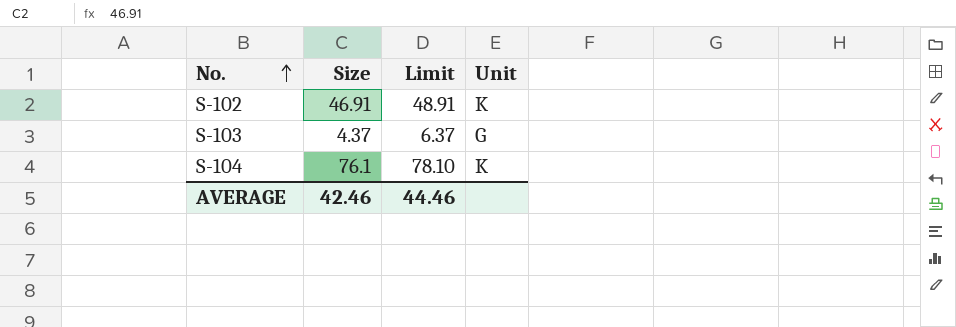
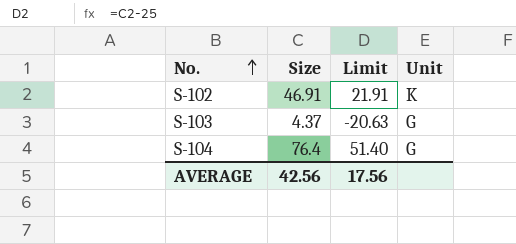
column Limit | formula: [Size] + 2 -> [Size] - 25
S-104 | Size: 76.1 -> 76.4
S-104 | Unit: K -> G
AVERAGE | Size: 42.46 -> 42.56
AVERAGE | Limit: 44.46 -> 17.56

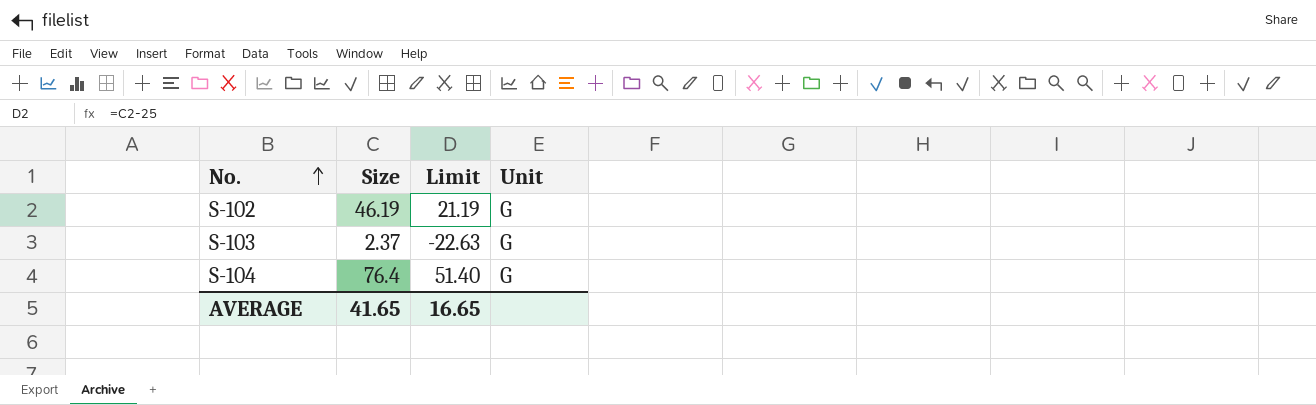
S-102 | Size: 46.91 -> 46.19
S-102 | Limit: 21.91 -> 21.19
S-102 | Unit: K -> G
S-103 | Size: 4.37 -> 2.37
S-103 | Limit: -20.63 -> -22.63
AVERAGE | Size: 42.56 -> 41.65
AVERAGE | Limit: 17.56 -> 16.65

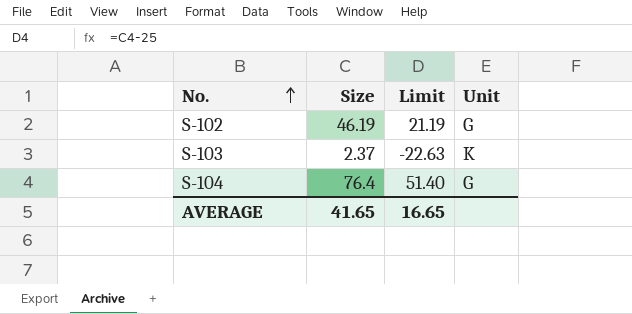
S-103 | Unit: G -> K

